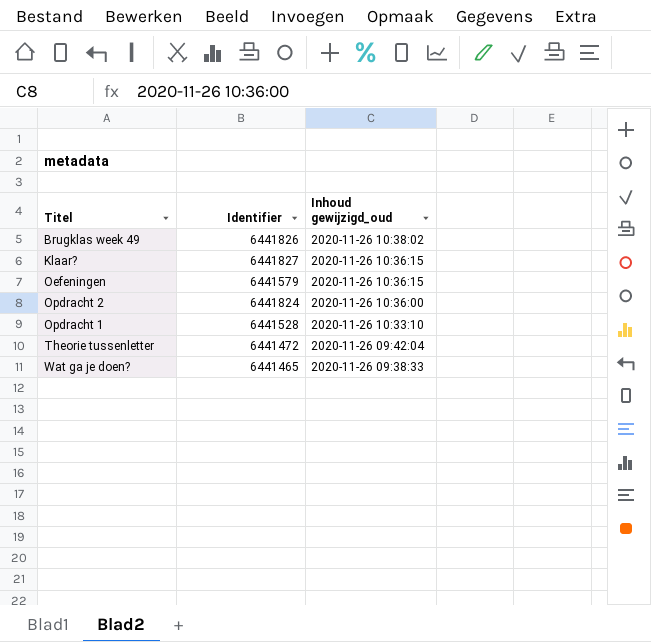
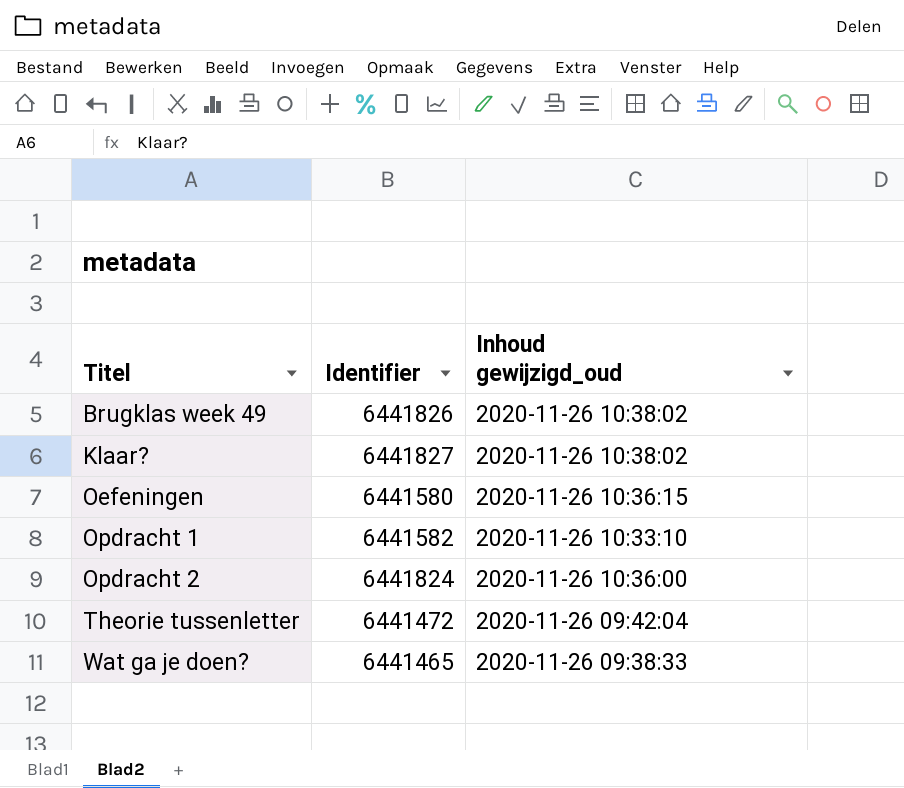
row order: Inhoud gewijzigd_oud descending -> Titel ascending
Klaar? | Inhoud gewijzigd_oud: 2020-11-26 10:36:15 -> 2020-11-26 10:38:02
Oefeningen | Identifier: 6441579 -> 6441580
Opdracht 1 | Identifier: 6441528 -> 6441582

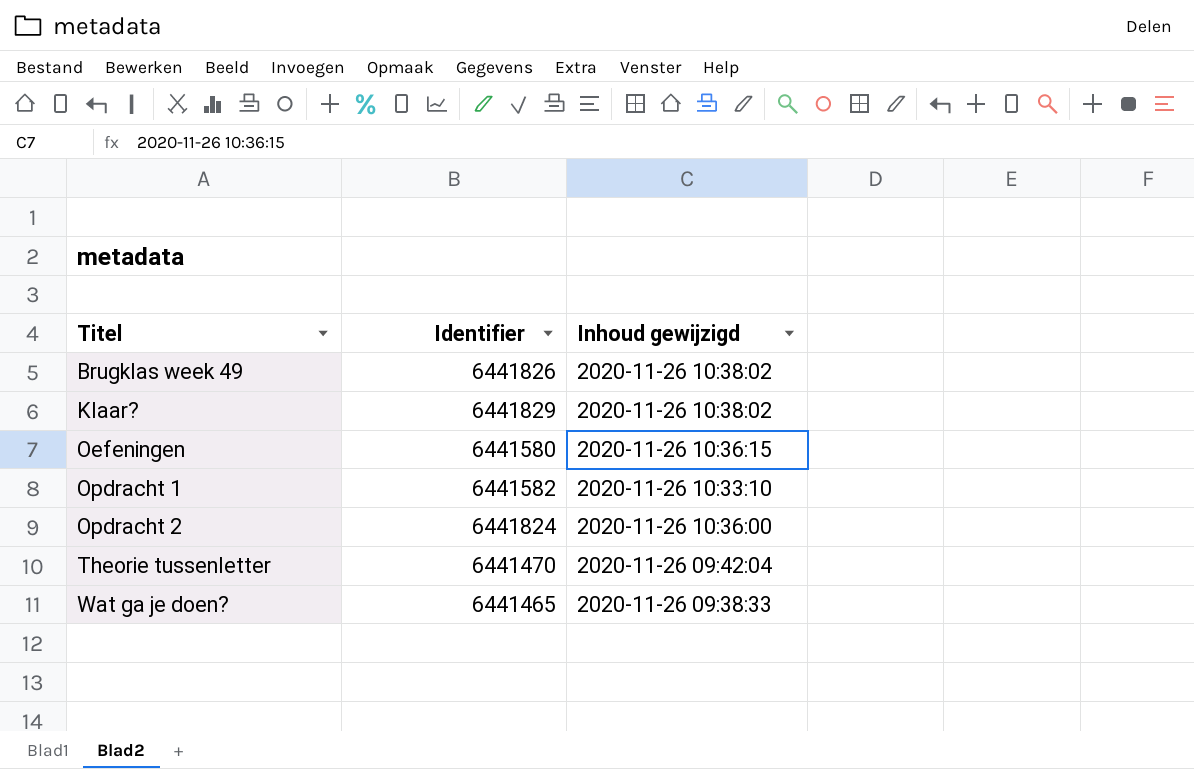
column name: Inhoud gewijzigd_oud -> Inhoud gewijzigd
Klaar? | Identifier: 6441827 -> 6441829
Theorie tussenletter | Identifier: 6441472 -> 6441470

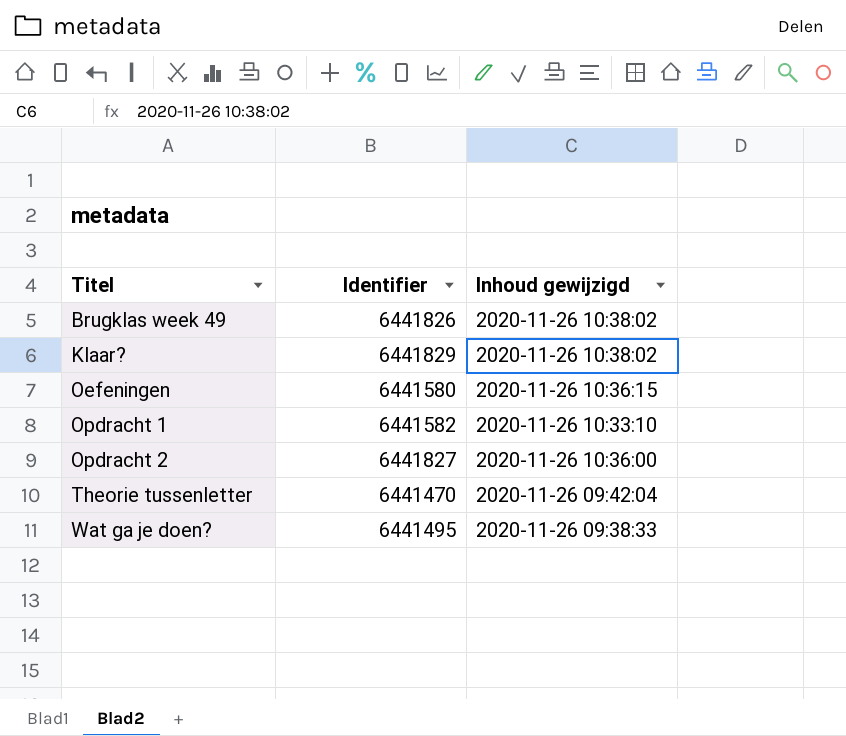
Opdracht 2 | Identifier: 6441824 -> 6441827
Wat ga je doen? | Identifier: 6441465 -> 6441495

